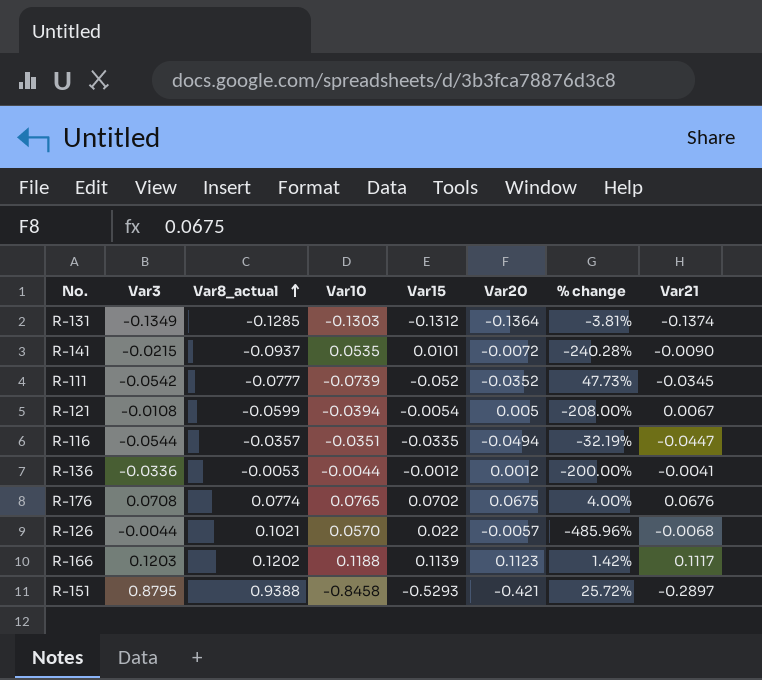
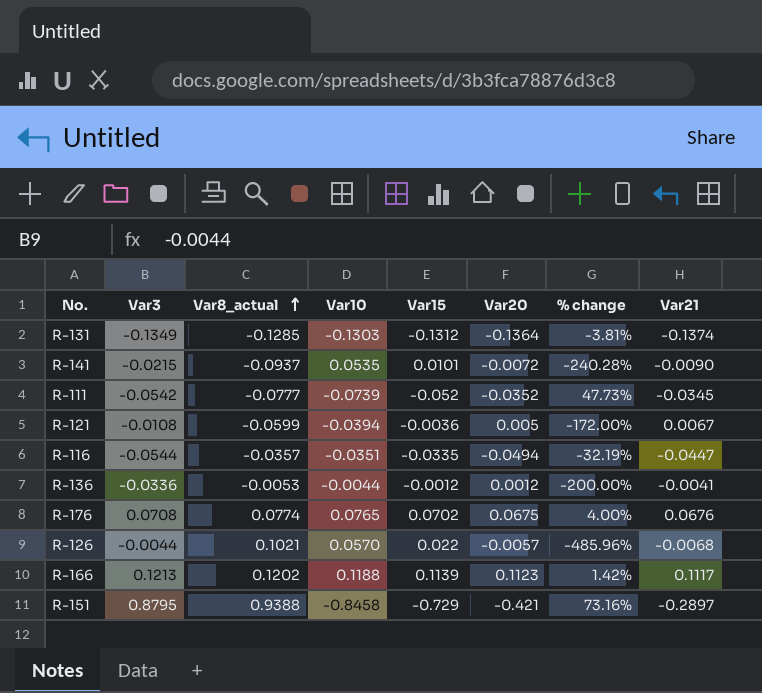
R-121 | Var15: -0.0054 -> -0.0036
R-121 | % change: -208.00% -> -172.00%
R-166 | Var3: 0.1203 -> 0.1213
R-151 | Var15: -0.5293 -> -0.729
R-151 | % change: 25.72% -> 73.16%

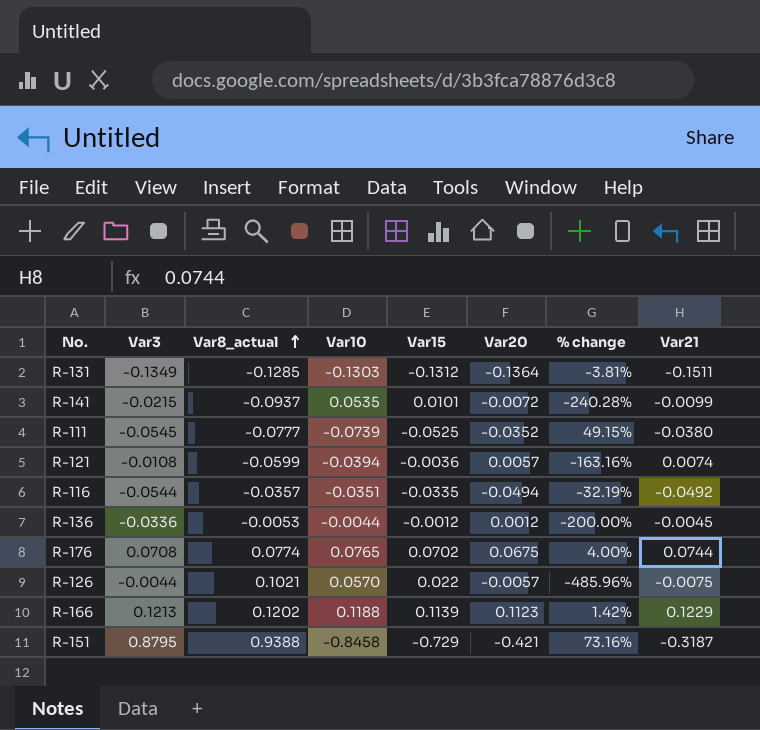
R-131 | Var21: -0.1374 -> -0.1511
R-141 | Var21: -0.0090 -> -0.0099
R-111 | Var3: -0.0542 -> -0.0545
R-111 | Var15: -0.052 -> -0.0525
R-111 | % change: 47.73% -> 49.15%
R-111 | Var21: -0.0345 -> -0.0380
R-121 | Var20: 0.005 -> 0.0057
R-121 | % change: -172.00% -> -163.16%
R-121 | Var21: 0.0067 -> 0.0074
R-116 | Var21: -0.0447 -> -0.0492
R-136 | Var21: -0.0041 -> -0.0045
R-176 | Var21: 0.0676 -> 0.0744
R-126 | Var21: -0.0068 -> -0.0075
R-166 | Var21: 0.1117 -> 0.1229
R-151 | Var21: -0.2897 -> -0.3187

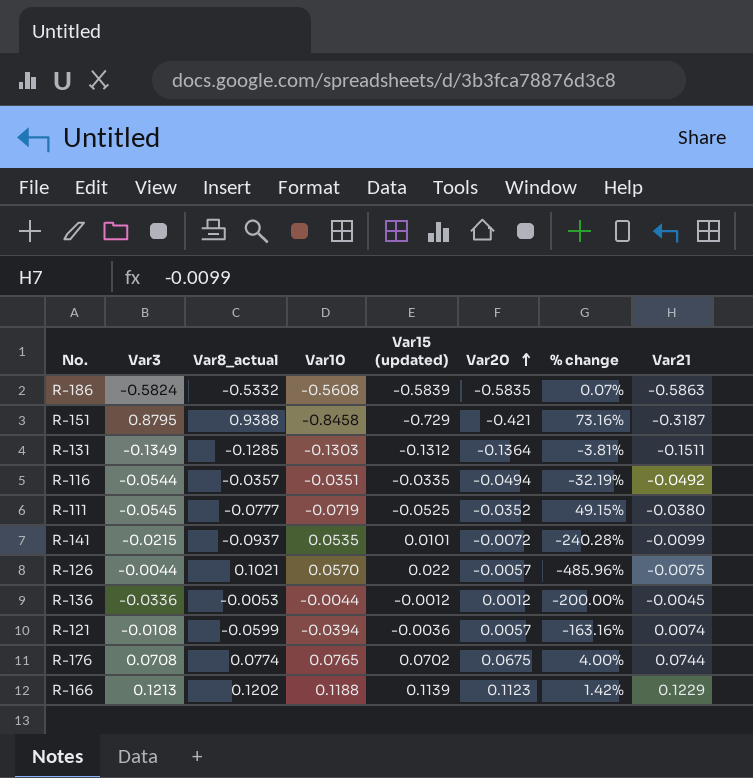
row order: Var8_actual ascending -> Var20 ascending
column name: Var15 -> Var15 (updated)
row R-186: none -> -0.5824 | -0.5332 | -0.5608 | -0.5839 | -0.5835 | 0.07% | -0.5863
R-111 | Var10: -0.0739 -> -0.0719

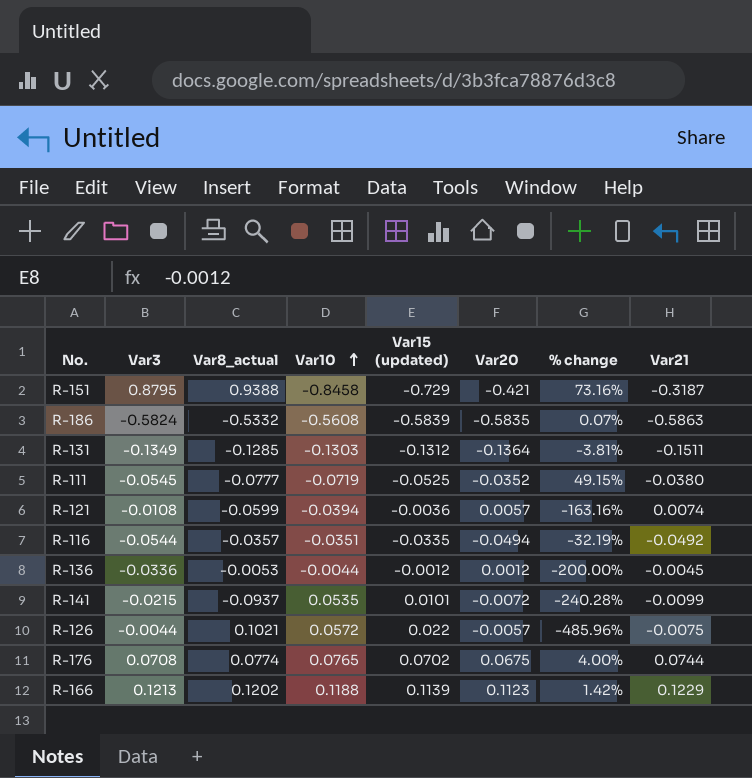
row order: Var20 ascending -> Var10 ascending
R-126 | Var10: 0.0570 -> 0.0572

